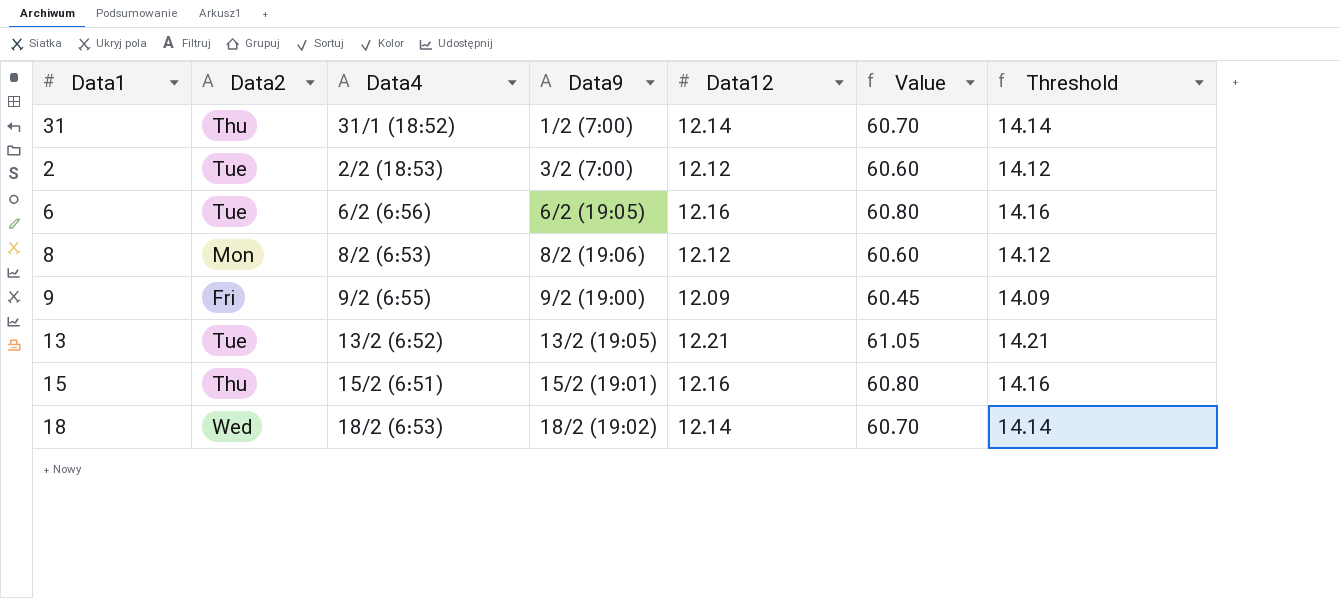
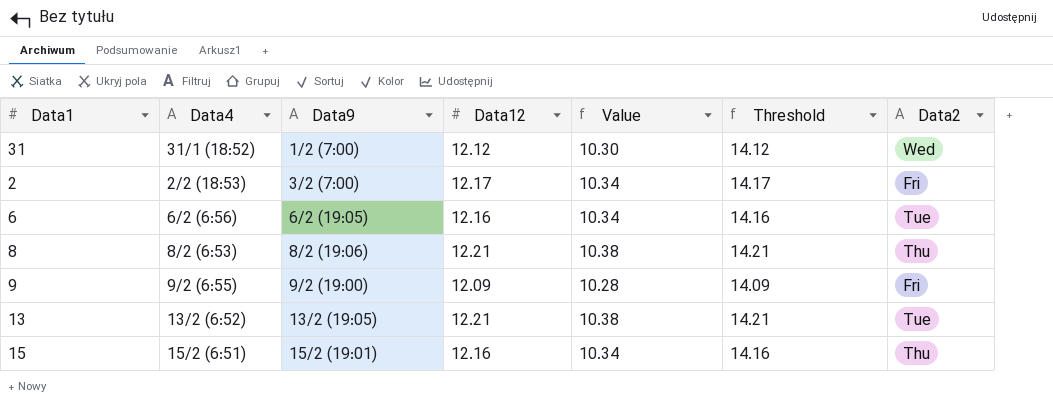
column Value | formula: [Data12] * 5 -> [Data12] * 0.85
column Data2 | position: 2 -> 7
row 18: Wed | 18/2 (6:53) | 18/2 (19:02) | 12.14 | 60.70 | 14.14 -> none
31 | Data12: 12.14 -> 12.12
31 | Threshold: 14.14 -> 14.12
31 | Data2: Thu -> Wed
2 | Data12: 12.12 -> 12.17
2 | Threshold: 14.12 -> 14.17
2 | Data2: Tue -> Fri
8 | Data12: 12.12 -> 12.21
8 | Threshold: 14.12 -> 14.21
8 | Data2: Mon -> Thu

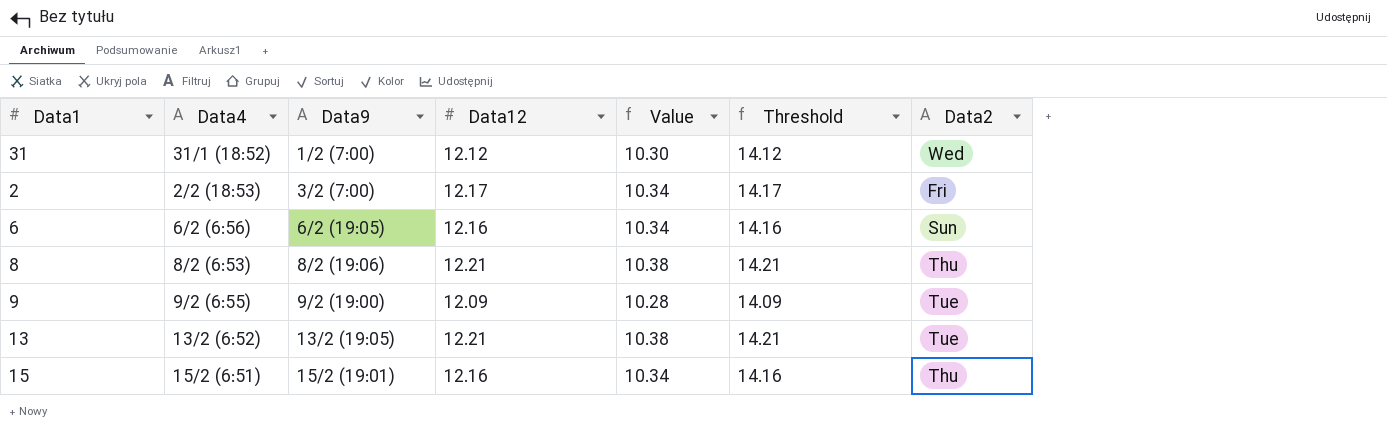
6 | Data2: Tue -> Sun
9 | Data2: Fri -> Tue

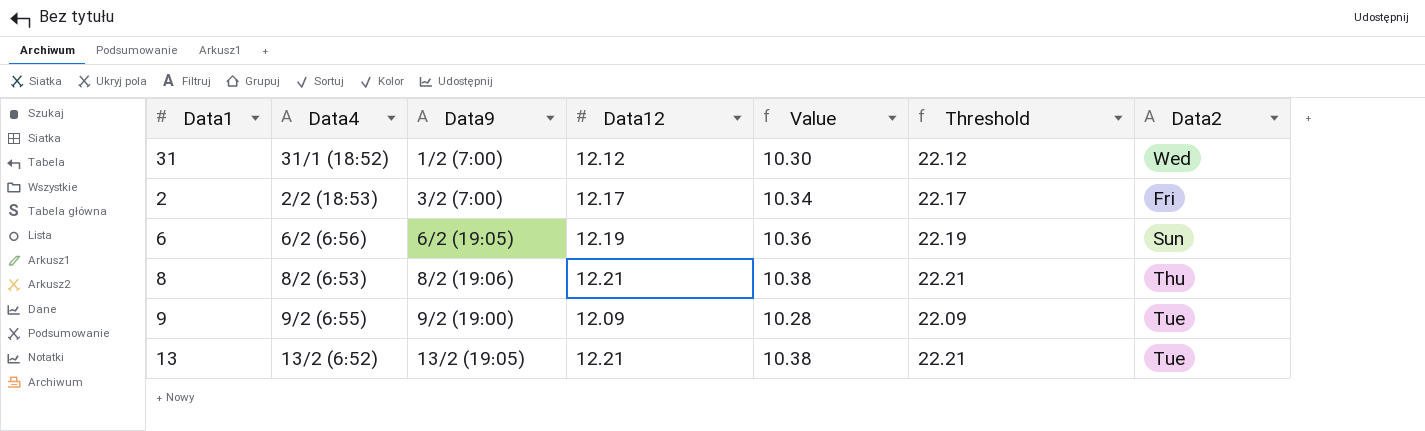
column Threshold | formula: [Data12] + 2 -> [Data12] + 10
row 15: 15/2 (6:51) | 15/2 (19:01) | 12.16 | 10.34 | 14.16 | Thu -> none
6 | Data12: 12.16 -> 12.19
6 | Value: 10.34 -> 10.36

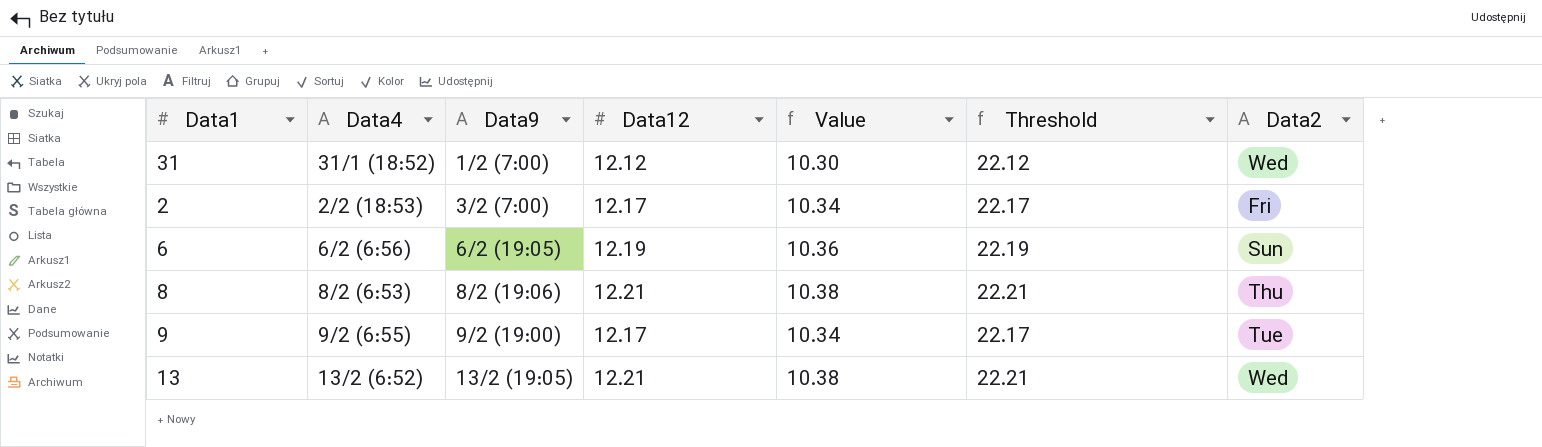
9 | Data12: 12.09 -> 12.17
9 | Value: 10.28 -> 10.34
9 | Threshold: 22.09 -> 22.17
13 | Data2: Tue -> Wed

